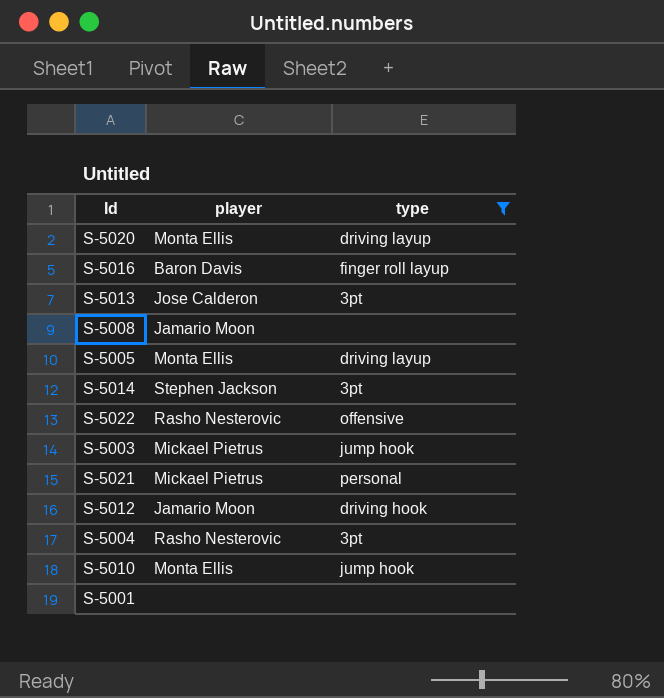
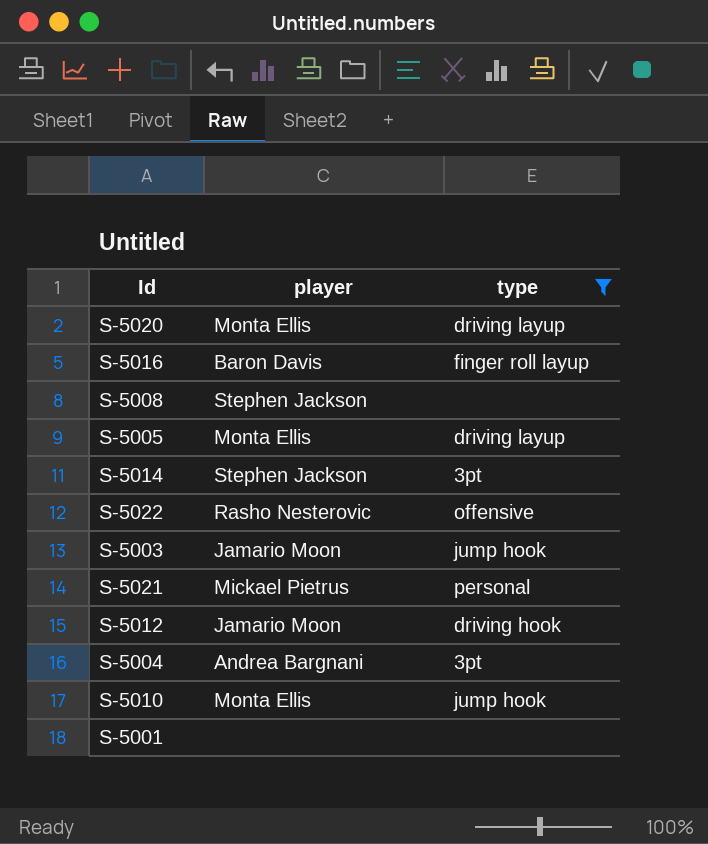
row S-5013: Jose Calderon | 3pt -> none
S-5008 | player: Jamario Moon -> Stephen Jackson
S-5003 | player: Mickael Pietrus -> Jamario Moon
S-5004 | player: Rasho Nesterovic -> Andrea Bargnani

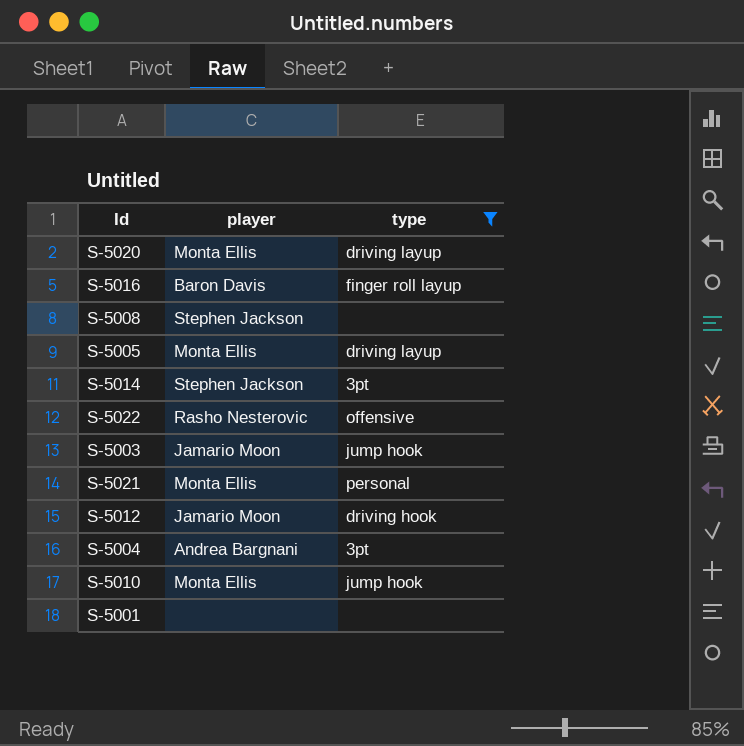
S-5021 | player: Mickael Pietrus -> Monta Ellis

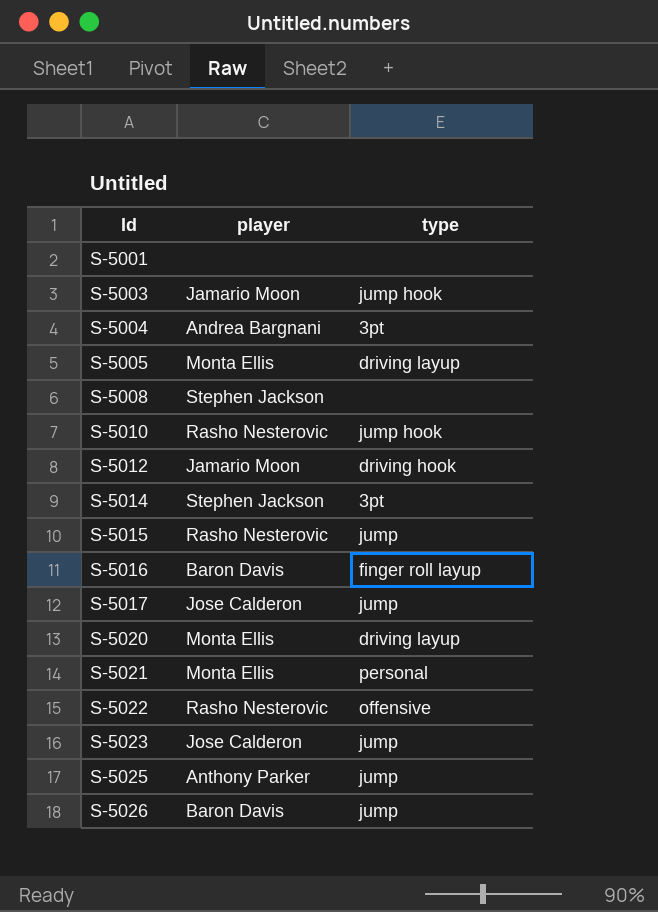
filter: type != jump -> none
row order: none -> Id ascending
S-5010 | player: Monta Ellis -> Rasho Nesterovic

